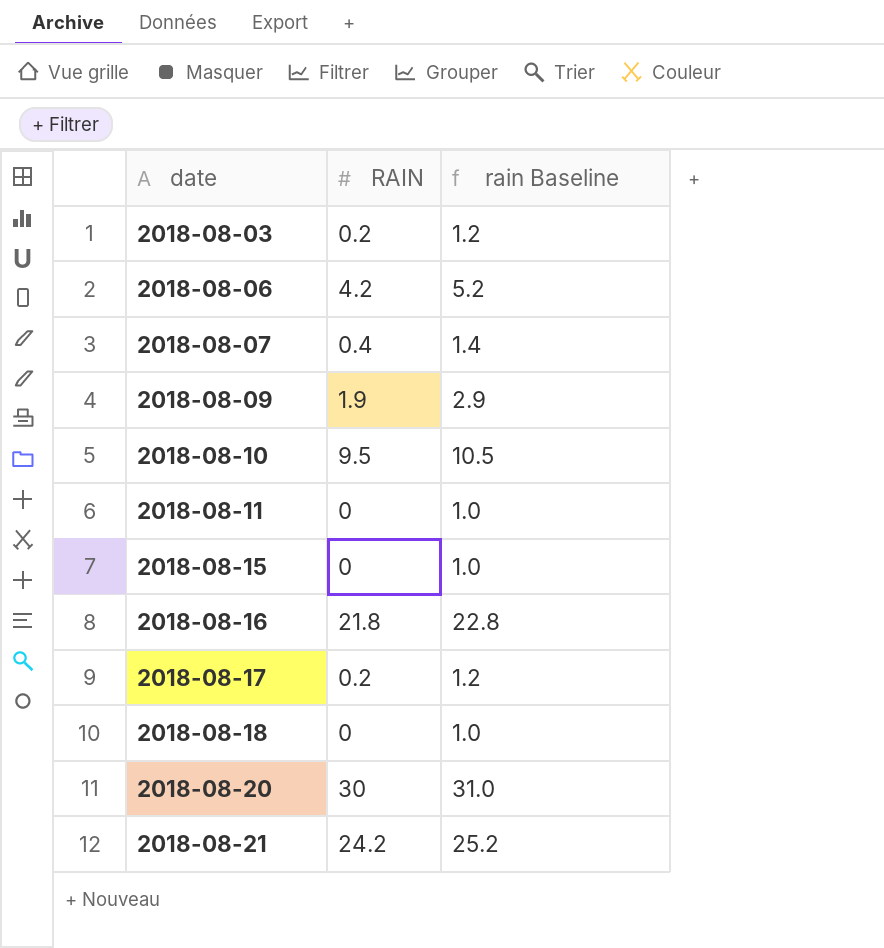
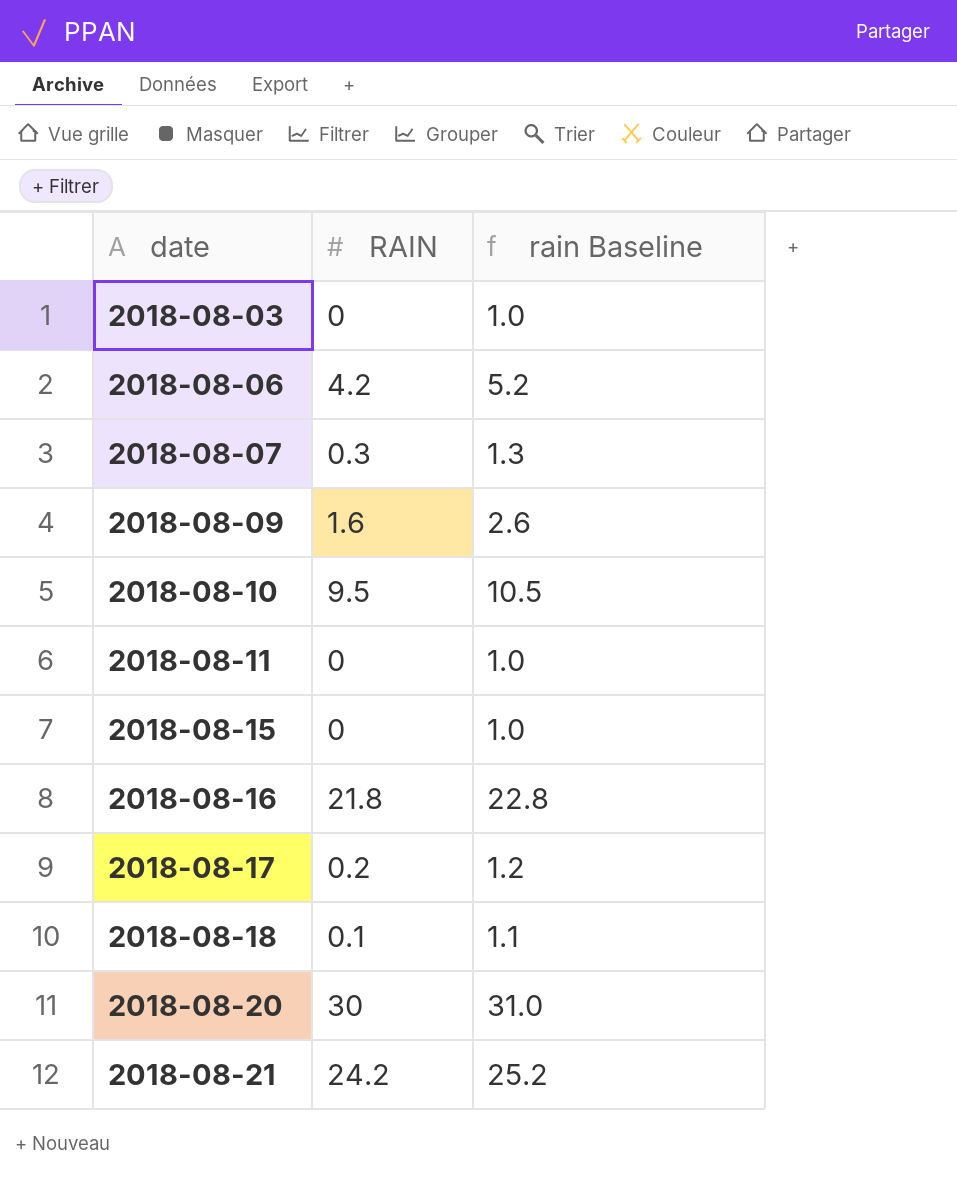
2018-08-03 | RAIN: 0.2 -> 0
2018-08-03 | rain Baseline: 1.2 -> 1.0
2018-08-07 | RAIN: 0.4 -> 0.3
2018-08-07 | rain Baseline: 1.4 -> 1.3
2018-08-09 | RAIN: 1.9 -> 1.6
2018-08-09 | rain Baseline: 2.9 -> 2.6
2018-08-18 | RAIN: 0 -> 0.1
2018-08-18 | rain Baseline: 1.0 -> 1.1

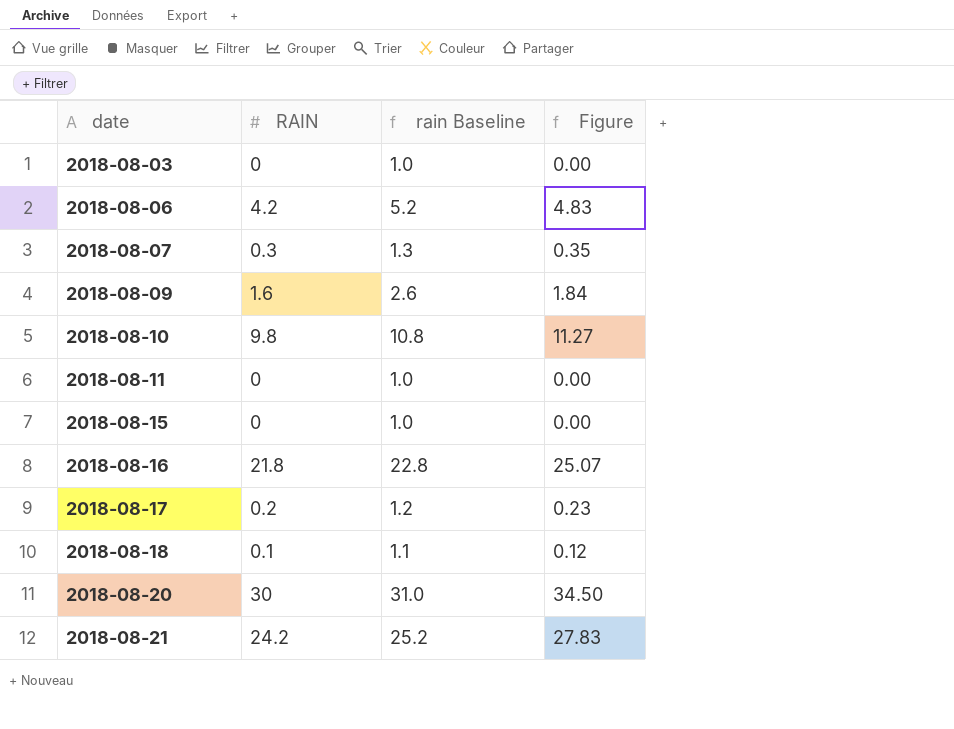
column Figure | formula: none -> [RAIN] * 1.15
2018-08-10 | RAIN: 9.5 -> 9.8
2018-08-10 | rain Baseline: 10.5 -> 10.8

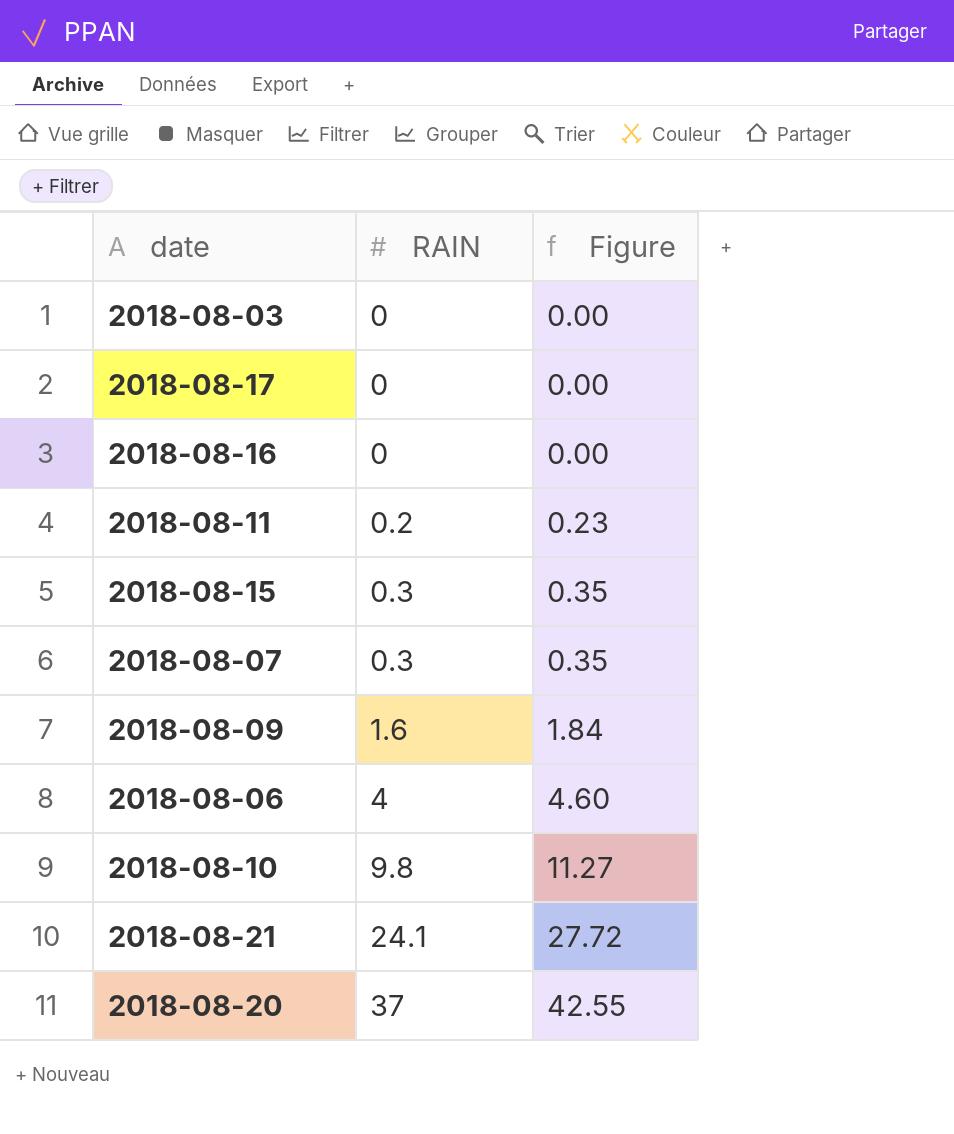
row order: date ascending -> RAIN ascending
column rain Baseline | formula: [RAIN] + 1 -> none
row 2018-08-18: 0.1 | 1.1 | 0.12 -> none
2018-08-17 | RAIN: 0.2 -> 0
2018-08-17 | Figure: 0.23 -> 0.00
2018-08-16 | RAIN: 21.8 -> 0
2018-08-16 | Figure: 25.07 -> 0.00
2018-08-11 | RAIN: 0 -> 0.2
2018-08-11 | Figure: 0.00 -> 0.23
2018-08-15 | RAIN: 0 -> 0.3
2018-08-15 | Figure: 0.00 -> 0.35
2018-08-06 | RAIN: 4.2 -> 4
2018-08-06 | Figure: 4.83 -> 4.60
2018-08-21 | RAIN: 24.2 -> 24.1
2018-08-21 | Figure: 27.83 -> 27.72
2018-08-20 | RAIN: 30 -> 37
2018-08-20 | Figure: 34.50 -> 42.55

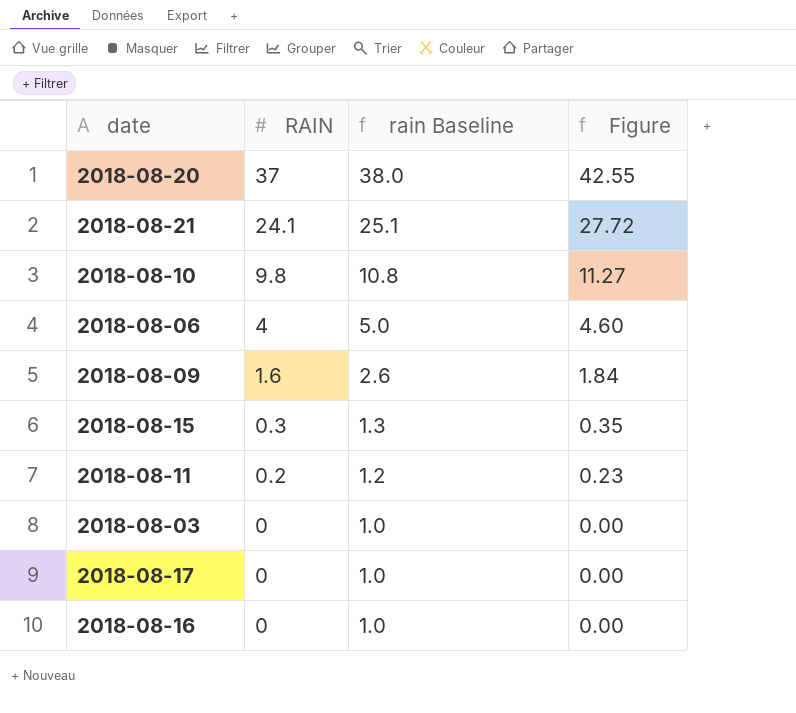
row order: RAIN ascending -> RAIN descending
column rain Baseline | formula: none -> [RAIN] + 1
row 2018-08-07: 0.3 | 0.35 -> none

